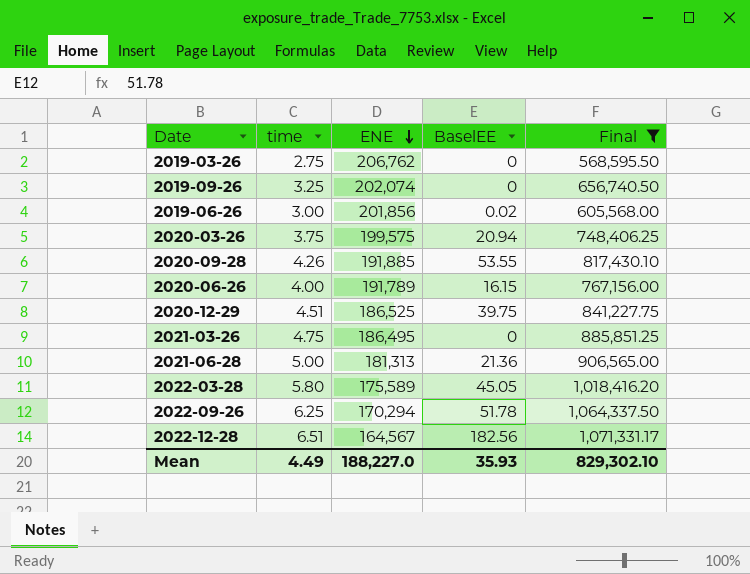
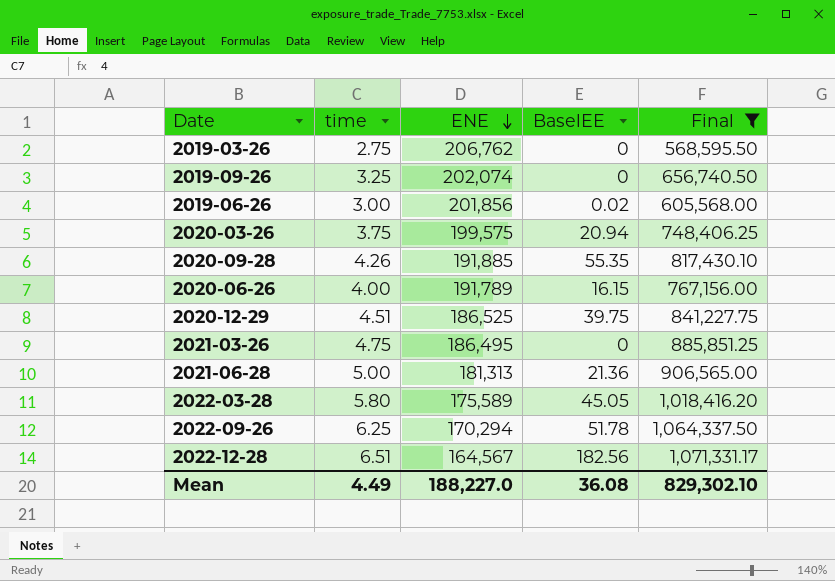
2020-09-28 | BaselEE: 53.55 -> 55.35
Mean | BaselEE: 35.93 -> 36.08

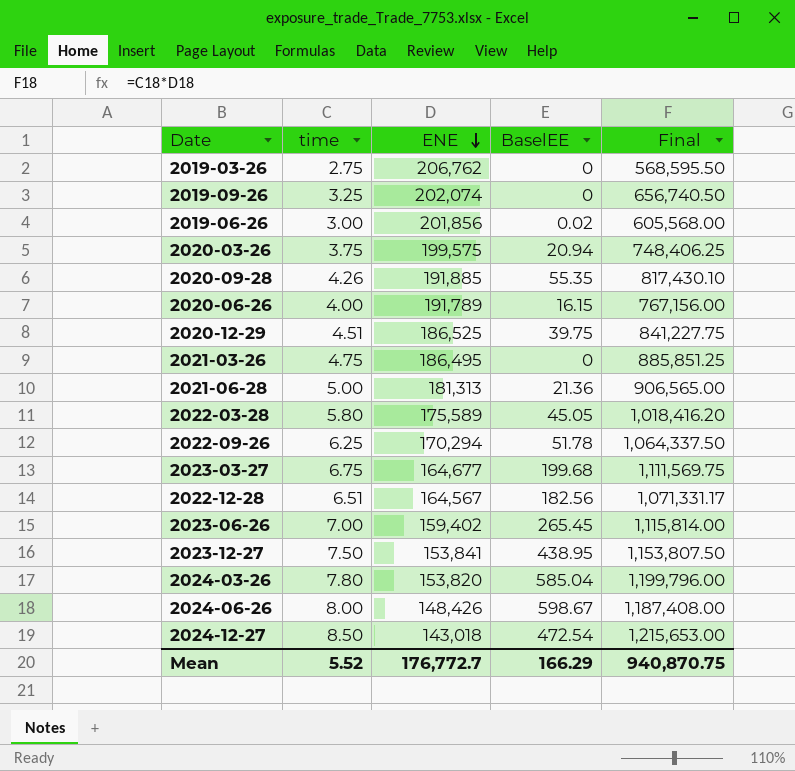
filter: Final <= 1,071,331.17 -> none
Mean | time: 4.49 -> 5.52
Mean | ENE: 188,227.0 -> 176,772.7
Mean | BaselEE: 36.08 -> 166.29
Mean | Final: 829,302.10 -> 940,870.75

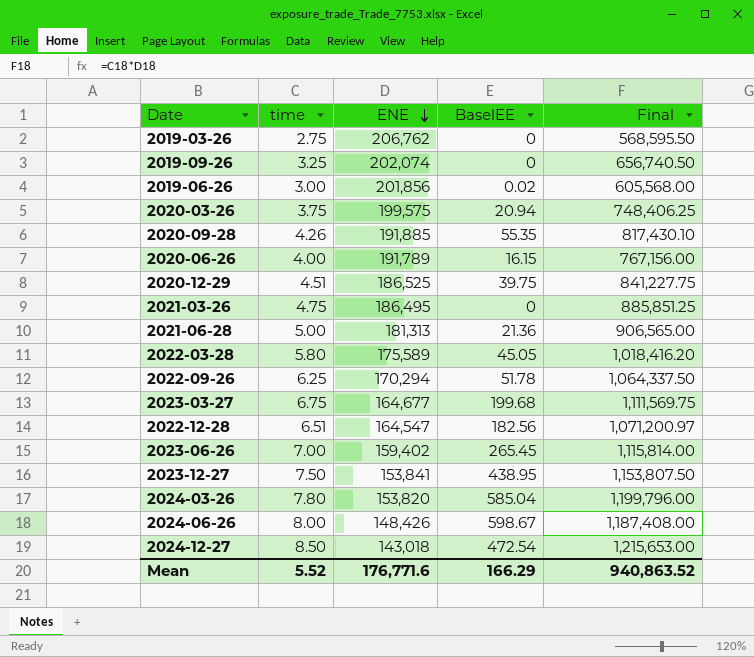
2022-12-28 | ENE: 164,567 -> 164,547
2022-12-28 | Final: 1,071,331.17 -> 1,071,200.97
Mean | ENE: 176,772.7 -> 176,771.6
Mean | Final: 940,870.75 -> 940,863.52

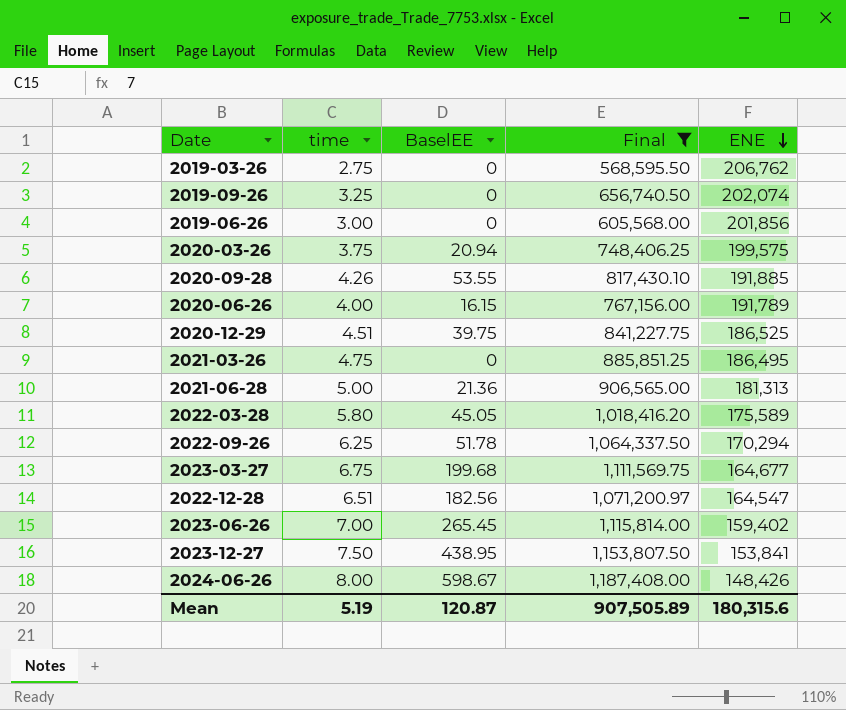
filter: none -> Final <= 1,187,408.00
column ENE | position: 3 -> 5
2019-06-26 | BaselEE: 0.02 -> 0
2020-09-28 | BaselEE: 55.35 -> 53.55
Mean | time: 5.52 -> 5.19
Mean | BaselEE: 166.29 -> 120.87
Mean | Final: 940,863.52 -> 907,505.89
Mean | ENE: 176,771.6 -> 180,315.6

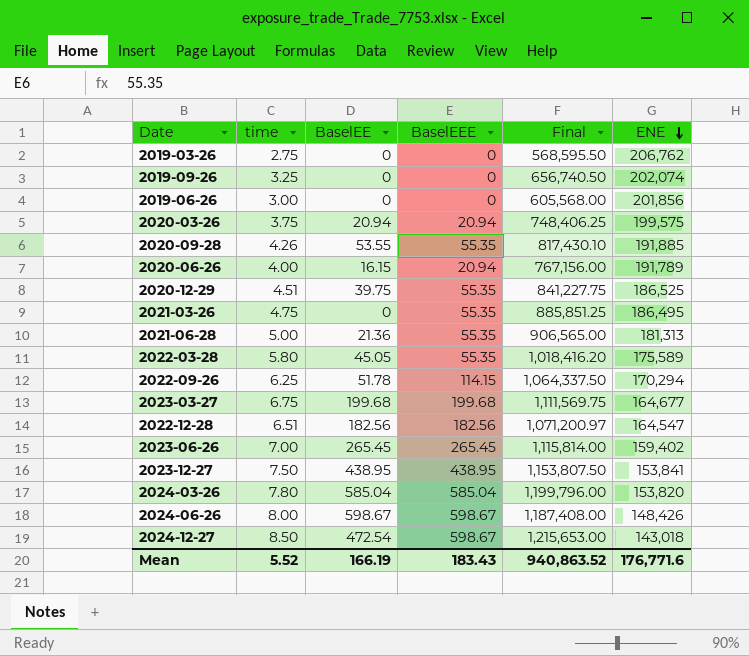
filter: Final <= 1,187,408.00 -> none
column BaselEEE | position: none -> 4
Mean | time: 5.19 -> 5.52
Mean | BaselEE: 120.87 -> 166.19
Mean | Final: 907,505.89 -> 940,863.52
Mean | ENE: 180,315.6 -> 176,771.6

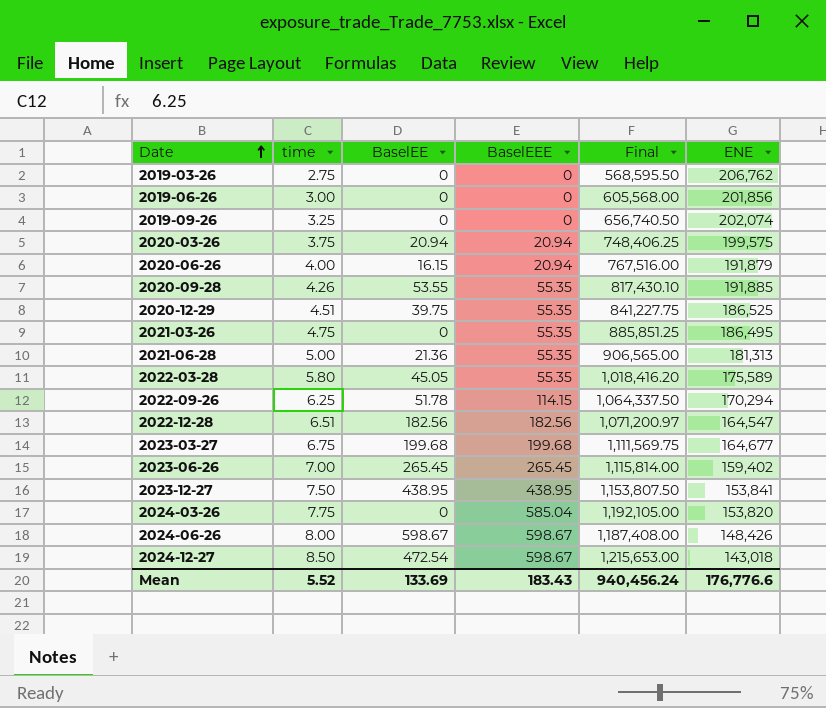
row order: ENE descending -> Date ascending
2020-06-26 | Final: 767,156.00 -> 767,516.00
2020-06-26 | ENE: 191,789 -> 191,879
2024-03-26 | time: 7.80 -> 7.75
2024-03-26 | BaselEE: 585.04 -> 0
2024-03-26 | Final: 1,199,796.00 -> 1,192,105.00
Mean | BaselEE: 166.19 -> 133.69
Mean | Final: 940,863.52 -> 940,456.24
Mean | ENE: 176,771.6 -> 176,776.6

